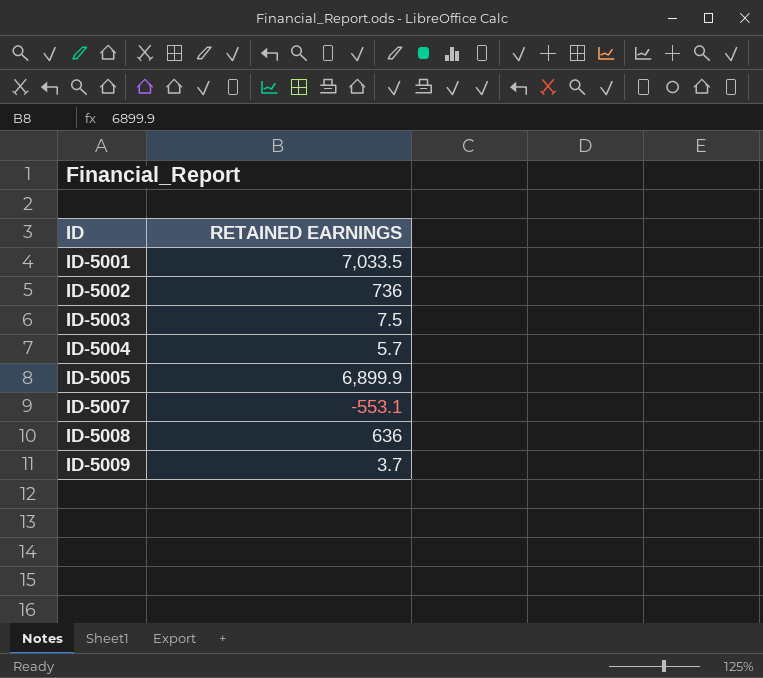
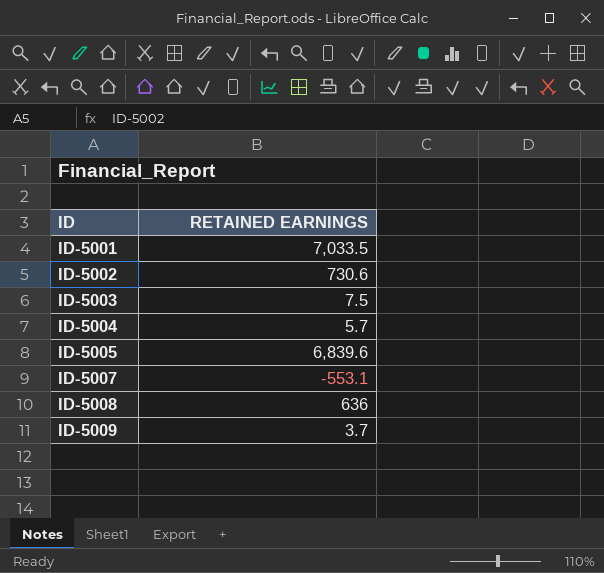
ID-5002 | RETAINED EARNINGS: 736 -> 730.6
ID-5005 | RETAINED EARNINGS: 6,899.9 -> 6,839.6

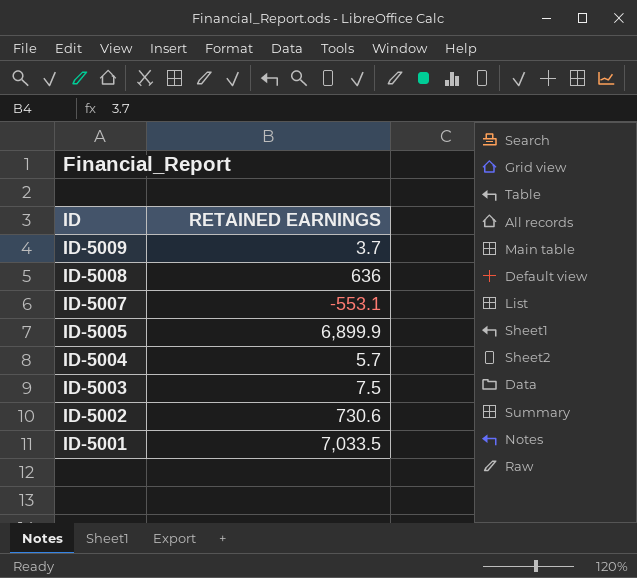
row order: ID ascending -> ID descending
ID-5005 | RETAINED EARNINGS: 6,839.6 -> 6,899.9

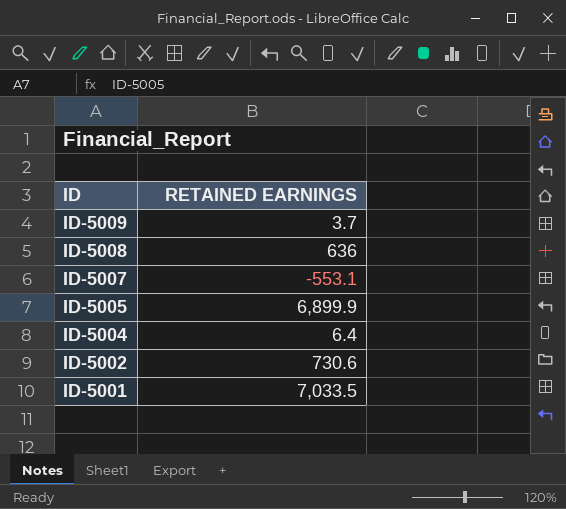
row ID-5003: 7.5 -> none
ID-5004 | RETAINED EARNINGS: 5.7 -> 6.4

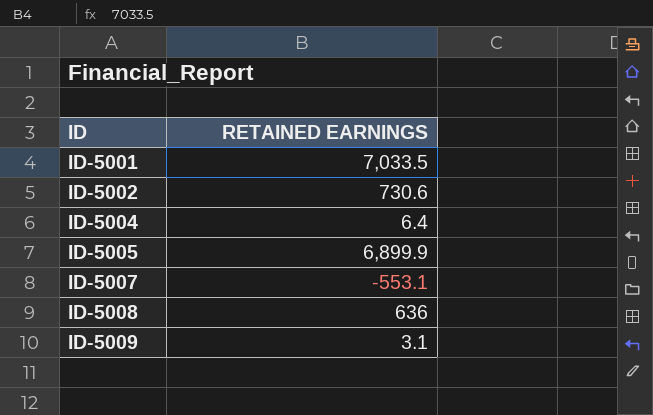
row order: ID descending -> ID ascending
ID-5009 | RETAINED EARNINGS: 3.7 -> 3.1

